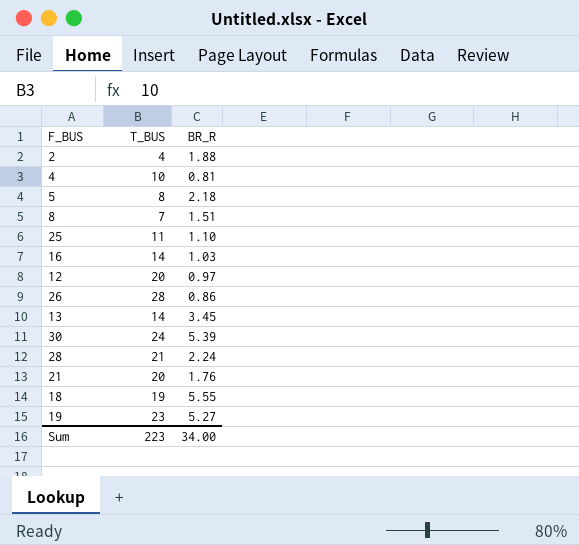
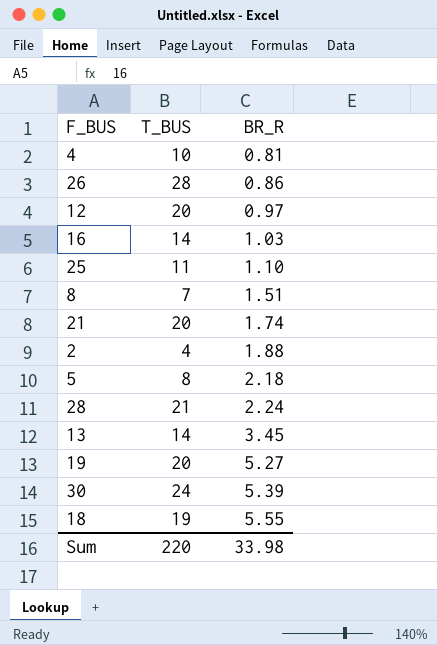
row order: none -> BR_R ascending
21 | BR_R: 1.76 -> 1.74
19 | T_BUS: 23 -> 20
Sum | T_BUS: 223 -> 220
Sum | BR_R: 34.00 -> 33.98

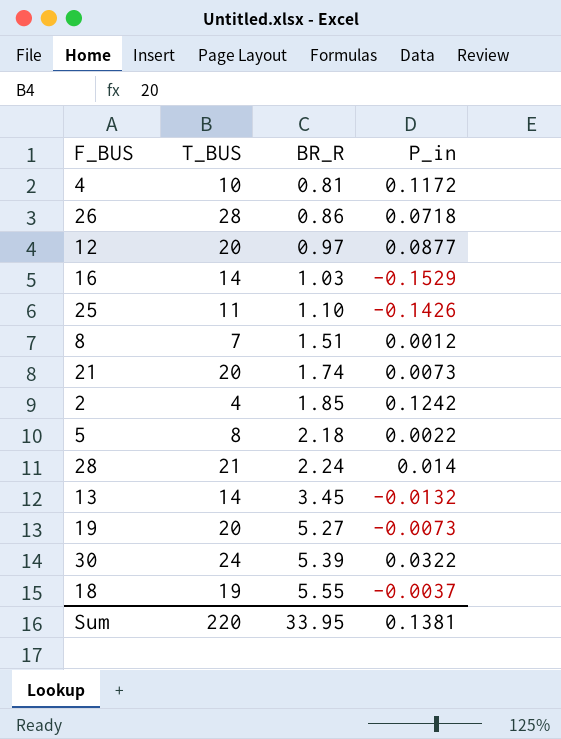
column P_in | position: none -> 4
2 | BR_R: 1.88 -> 1.85
Sum | BR_R: 33.98 -> 33.95

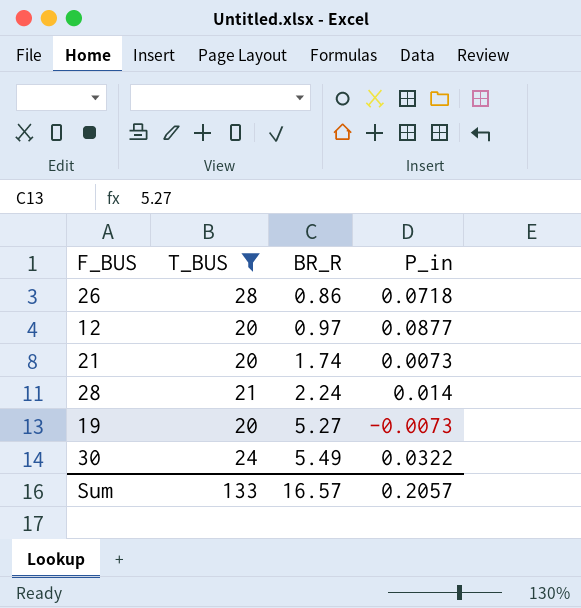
filter: none -> T_BUS >= 20
30 | BR_R: 5.39 -> 5.49
Sum | T_BUS: 220 -> 133
Sum | BR_R: 33.95 -> 16.57
Sum | P_in: 0.1381 -> 0.2057

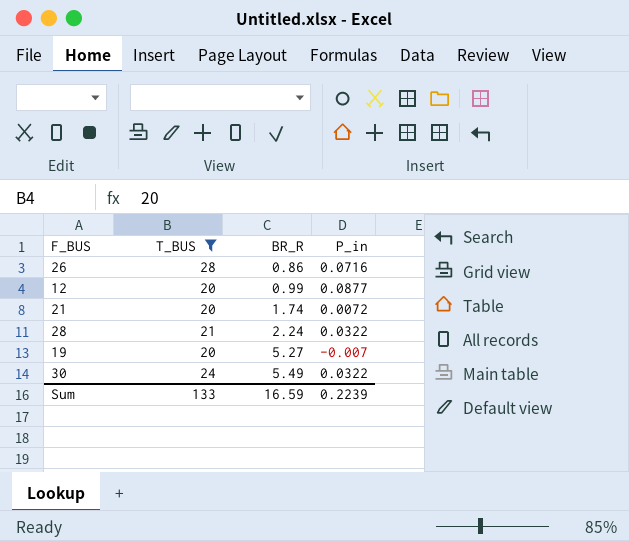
26 | P_in: 0.0718 -> 0.0716
12 | BR_R: 0.97 -> 0.99
21 | P_in: 0.0073 -> 0.0072
28 | P_in: 0.014 -> 0.0322
19 | P_in: -0.0073 -> -0.007
Sum | BR_R: 16.57 -> 16.59
Sum | P_in: 0.2057 -> 0.2239

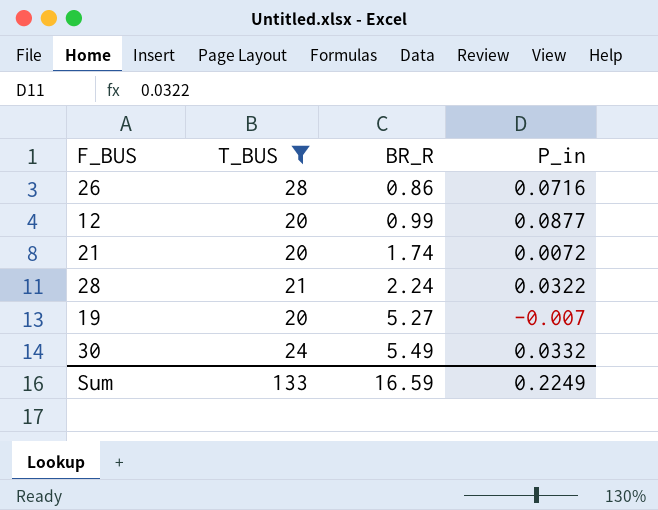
30 | P_in: 0.0322 -> 0.0332
Sum | P_in: 0.2239 -> 0.2249

